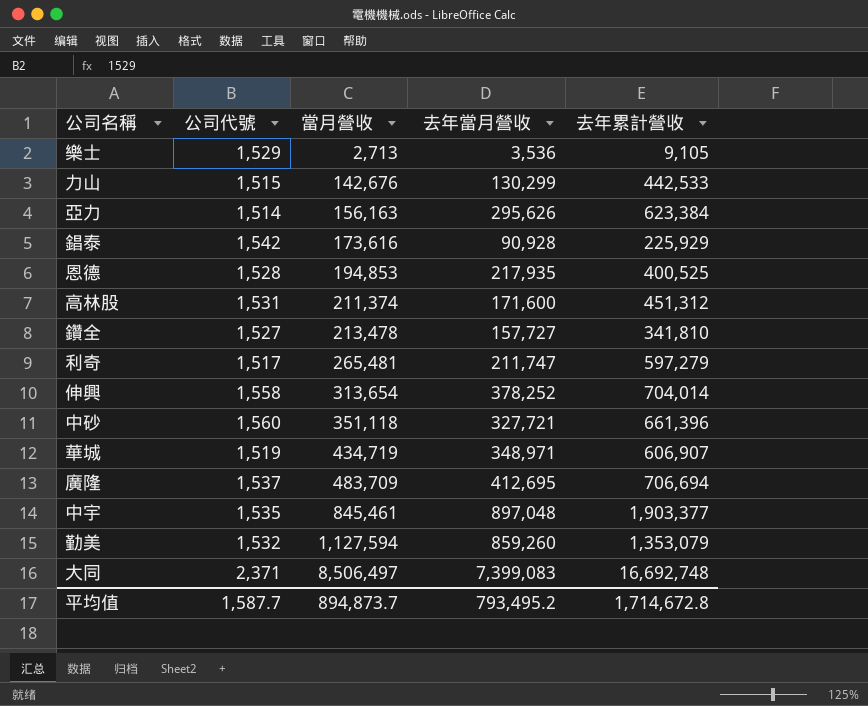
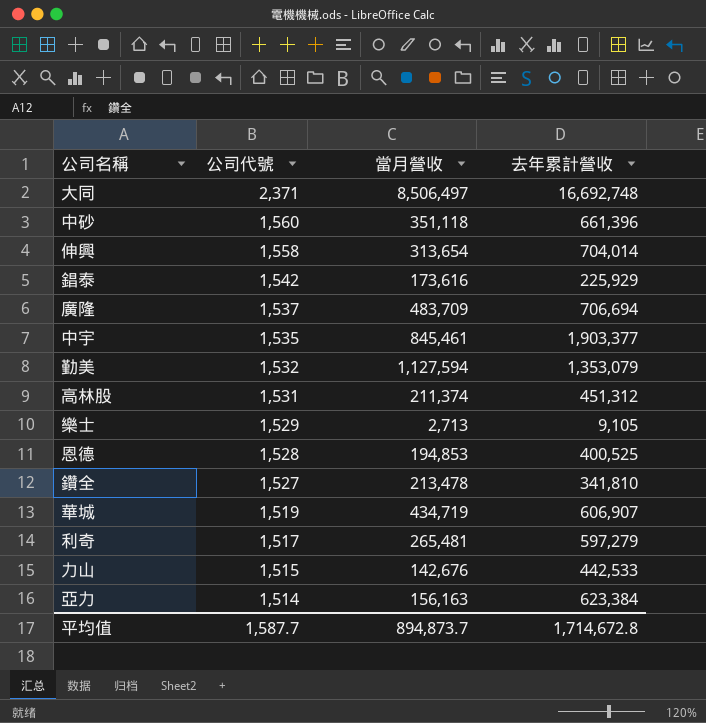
row order: 當月營收 ascending -> 公司代號 descending
column 去年當月營收 | position: 4 -> none

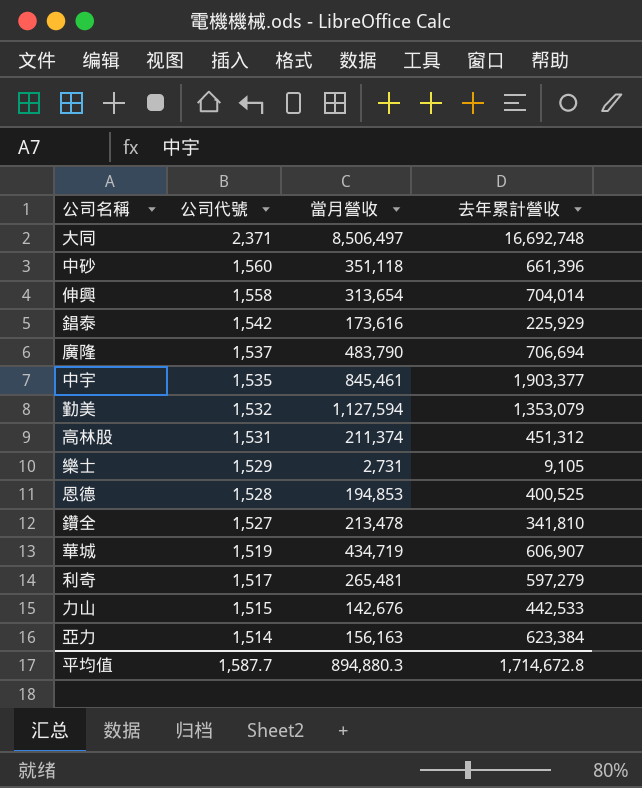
廣隆 | 當月營收: 483,709 -> 483,790
樂士 | 當月營收: 2,713 -> 2,731
平均值 | 當月營收: 894,873.7 -> 894,880.3

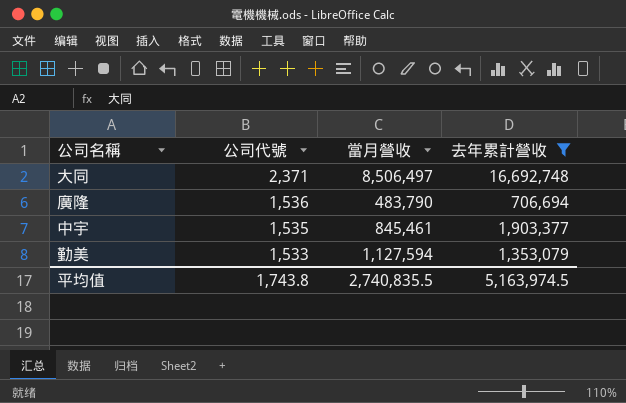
filter: none -> 去年累計營收 >= 706,694
廣隆 | 公司代號: 1,537 -> 1,536
勤美 | 公司代號: 1,532 -> 1,533
平均值 | 公司代號: 1,587.7 -> 1,743.8
平均值 | 當月營收: 894,880.3 -> 2,740,835.5
平均值 | 去年累計營收: 1,714,672.8 -> 5,163,974.5

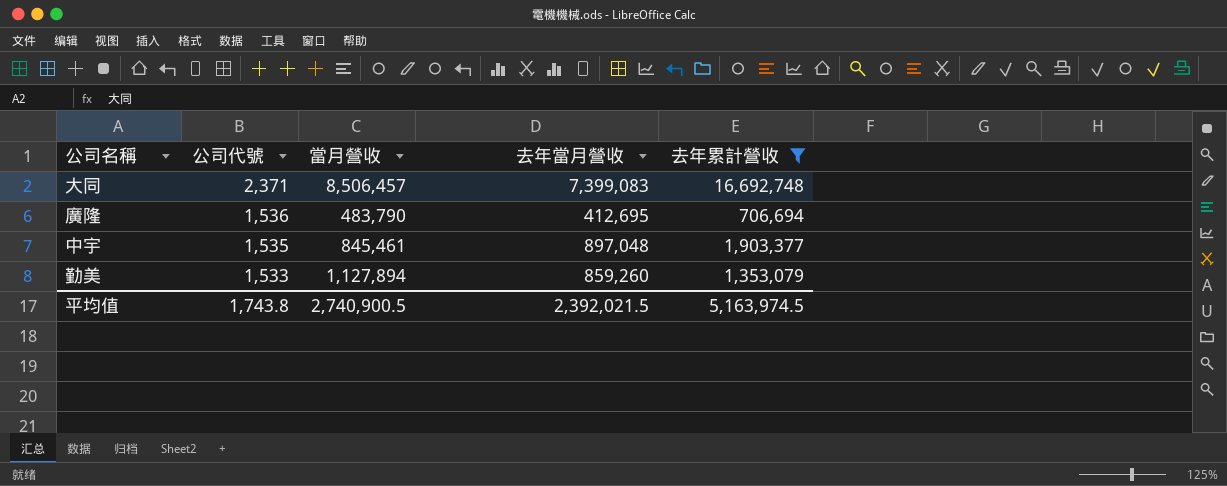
column 去年當月營收 | position: none -> 4
大同 | 當月營收: 8,506,497 -> 8,506,457
勤美 | 當月營收: 1,127,594 -> 1,127,894
平均值 | 當月營收: 2,740,835.5 -> 2,740,900.5

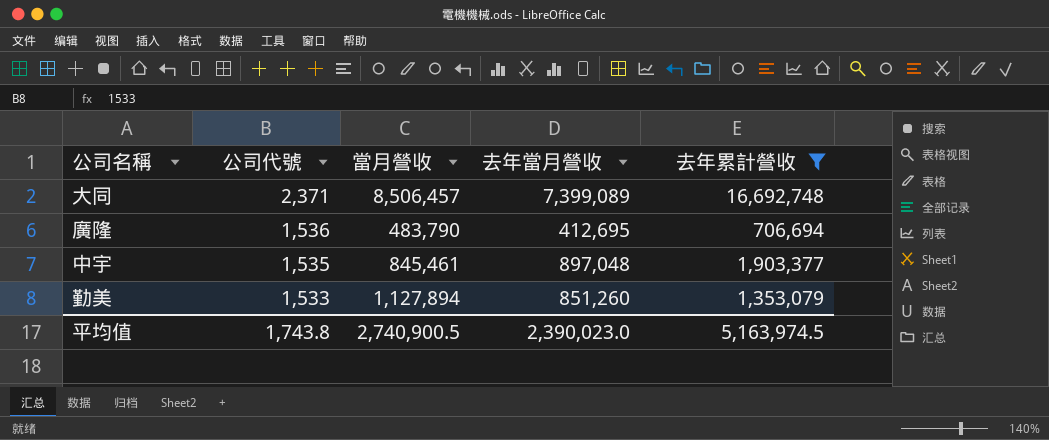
大同 | 去年當月營收: 7,399,083 -> 7,399,089
勤美 | 去年當月營收: 859,260 -> 851,260
平均值 | 去年當月營收: 2,392,021.5 -> 2,390,023.0

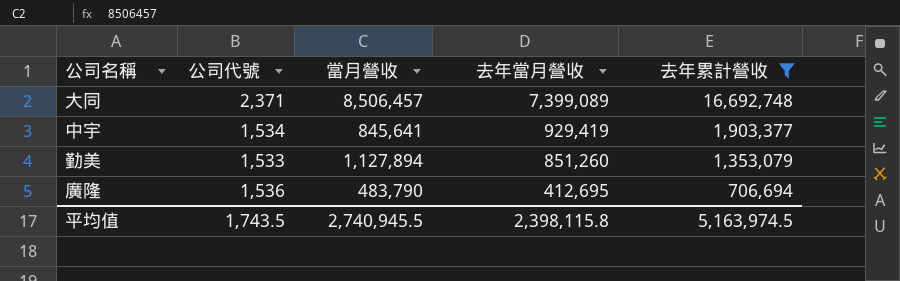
row order: 公司代號 descending -> 去年當月營收 descending
中宇 | 公司代號: 1,535 -> 1,534
中宇 | 當月營收: 845,461 -> 845,641
中宇 | 去年當月營收: 897,048 -> 929,419
平均值 | 公司代號: 1,743.8 -> 1,743.5
平均值 | 當月營收: 2,740,900.5 -> 2,740,945.5
平均值 | 去年當月營收: 2,390,023.0 -> 2,398,115.8

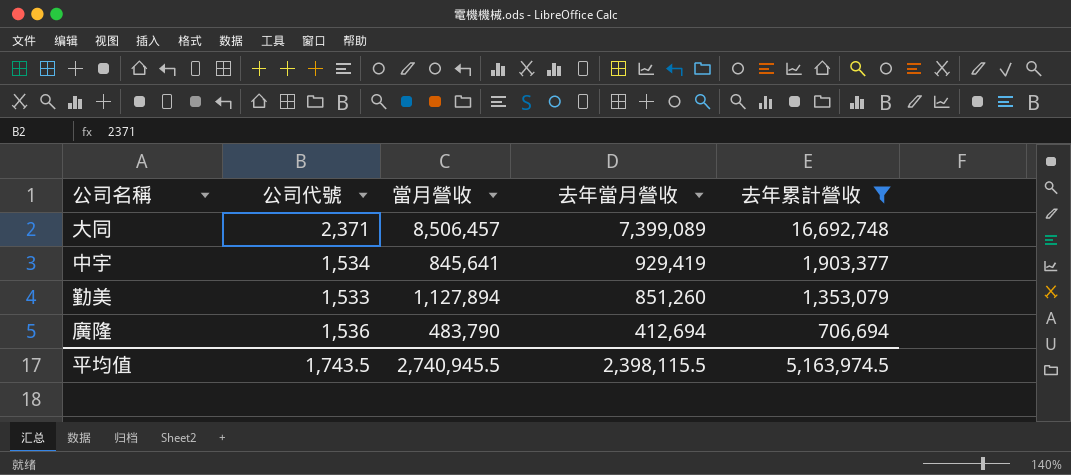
廣隆 | 去年當月營收: 412,695 -> 412,694
平均值 | 去年當月營收: 2,398,115.8 -> 2,398,115.5

